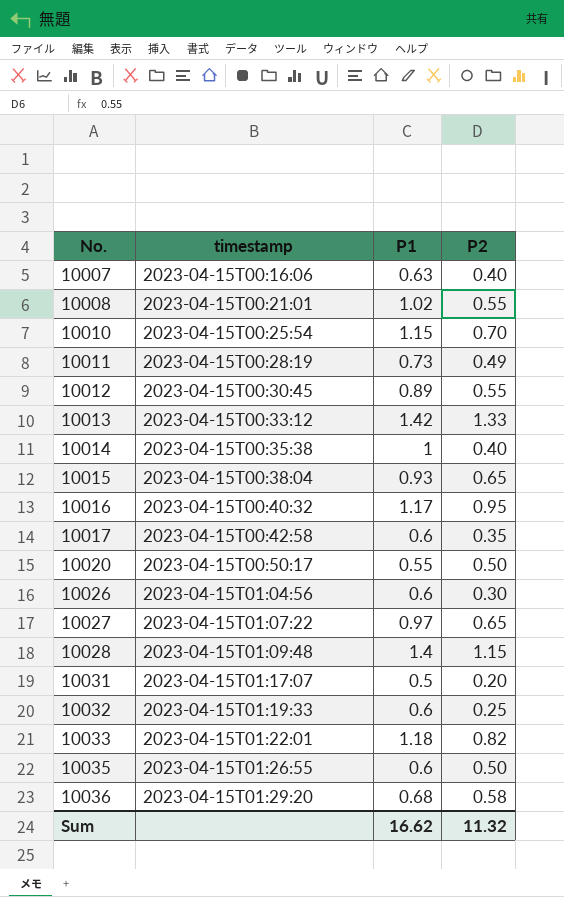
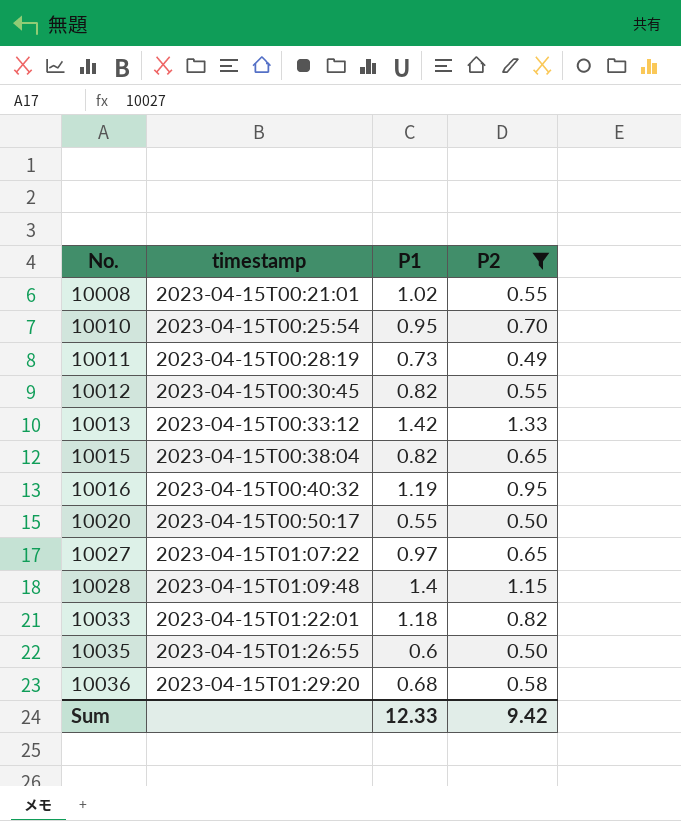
filter: none -> P2 >= 0.49
10010 | P1: 1.15 -> 0.95
10012 | P1: 0.89 -> 0.82
10015 | P1: 0.93 -> 0.82
10016 | P1: 1.17 -> 1.19
Sum | P1: 16.62 -> 12.33
Sum | P2: 11.32 -> 9.42

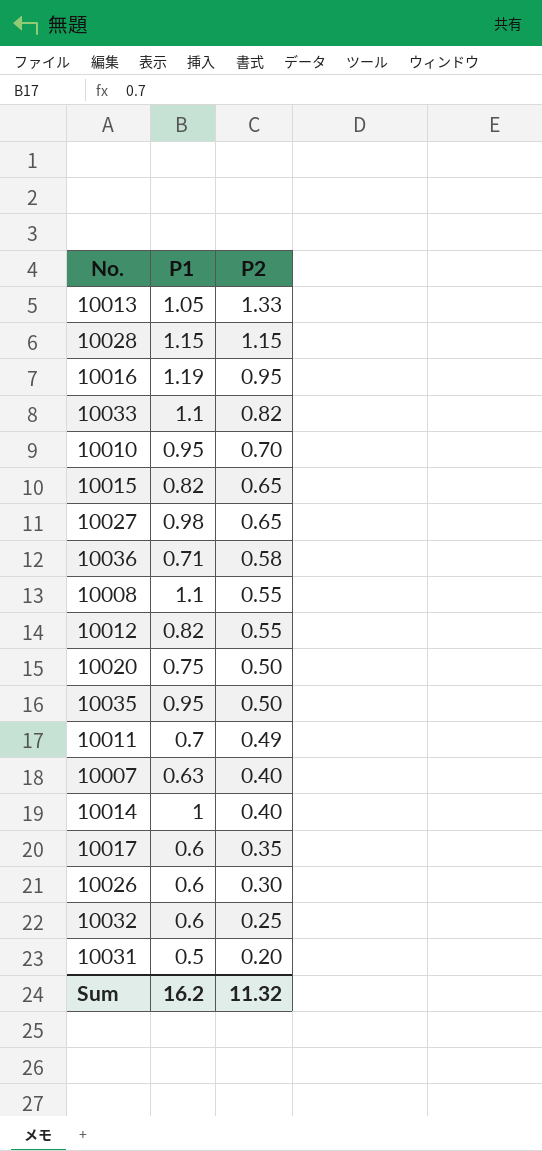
filter: P2 >= 0.49 -> none
row order: No. ascending -> P2 descending
column timestamp | position: 2 -> none
10013 | P1: 1.42 -> 1.05
10028 | P1: 1.4 -> 1.15
10033 | P1: 1.18 -> 1.1
10027 | P1: 0.97 -> 0.98
10036 | P1: 0.68 -> 0.71
10008 | P1: 1.02 -> 1.1
10020 | P1: 0.55 -> 0.75
10035 | P1: 0.6 -> 0.95
10011 | P1: 0.73 -> 0.7
Sum | P1: 12.33 -> 16.2
Sum | P2: 9.42 -> 11.32

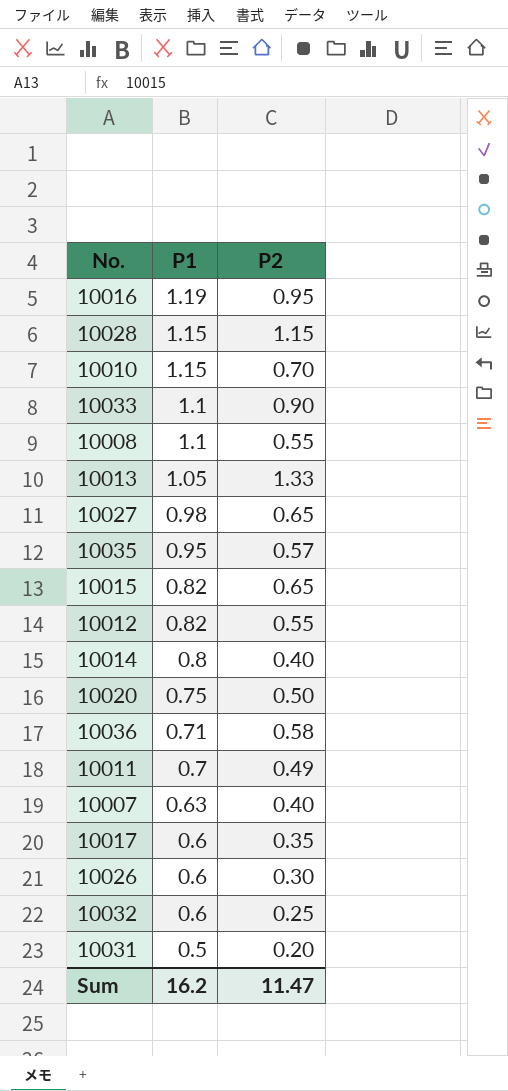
row order: P2 descending -> P1 descending
10010 | P1: 0.95 -> 1.15
10033 | P2: 0.82 -> 0.90
10035 | P2: 0.50 -> 0.57
10014 | P1: 1 -> 0.8
Sum | P2: 11.32 -> 11.47

